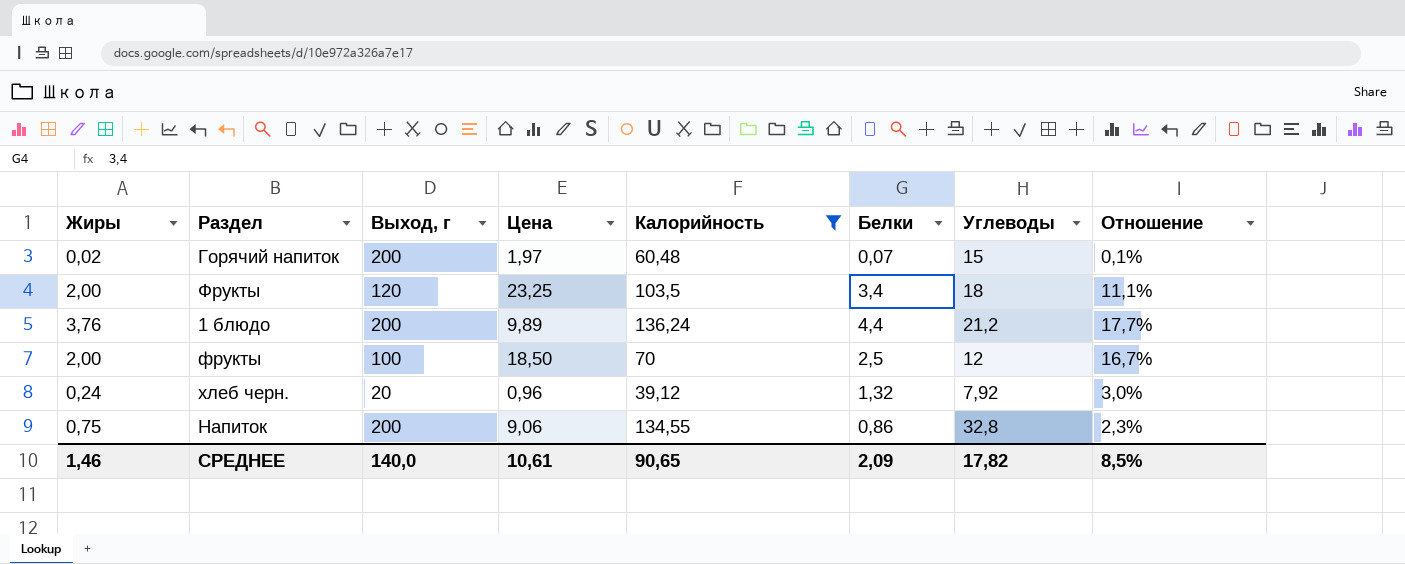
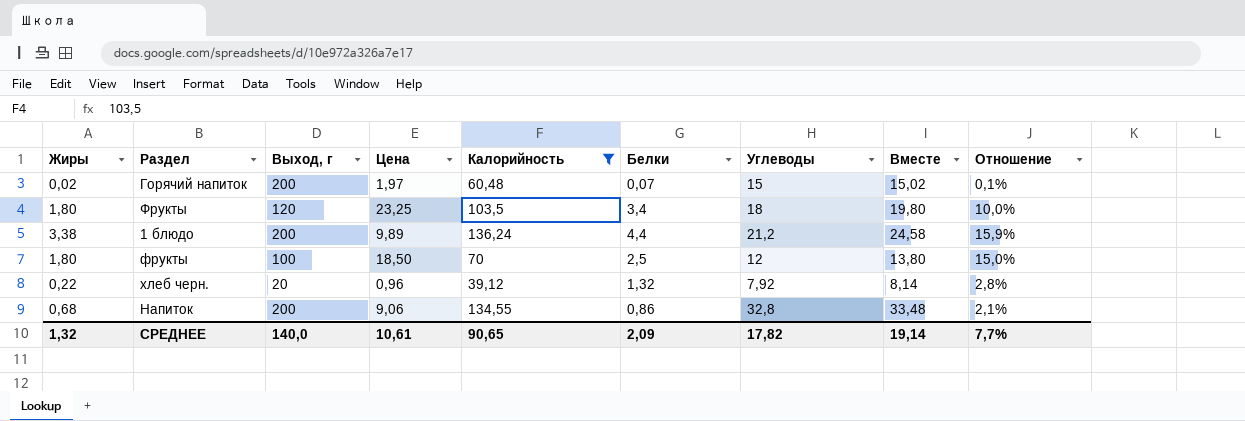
column Вместе | formula: none -> [Жиры] + [Углеводы]
Фрукты | Жиры: 2,00 -> 1,80
Фрукты | Отношение: 11,1% -> 10,0%
1 блюдо | Жиры: 3,76 -> 3,38
1 блюдо | Отношение: 17,7% -> 15,9%
фрукты | Жиры: 2,00 -> 1,80
фрукты | Отношение: 16,7% -> 15,0%
хлеб черн. | Жиры: 0,24 -> 0,22
хлеб черн. | Отношение: 3,0% -> 2,8%
Напиток | Жиры: 0,75 -> 0,68
Напиток | Отношение: 2,3% -> 2,1%
СРЕДНЕЕ | Жиры: 1,46 -> 1,32
СРЕДНЕЕ | Отношение: 8,5% -> 7,7%

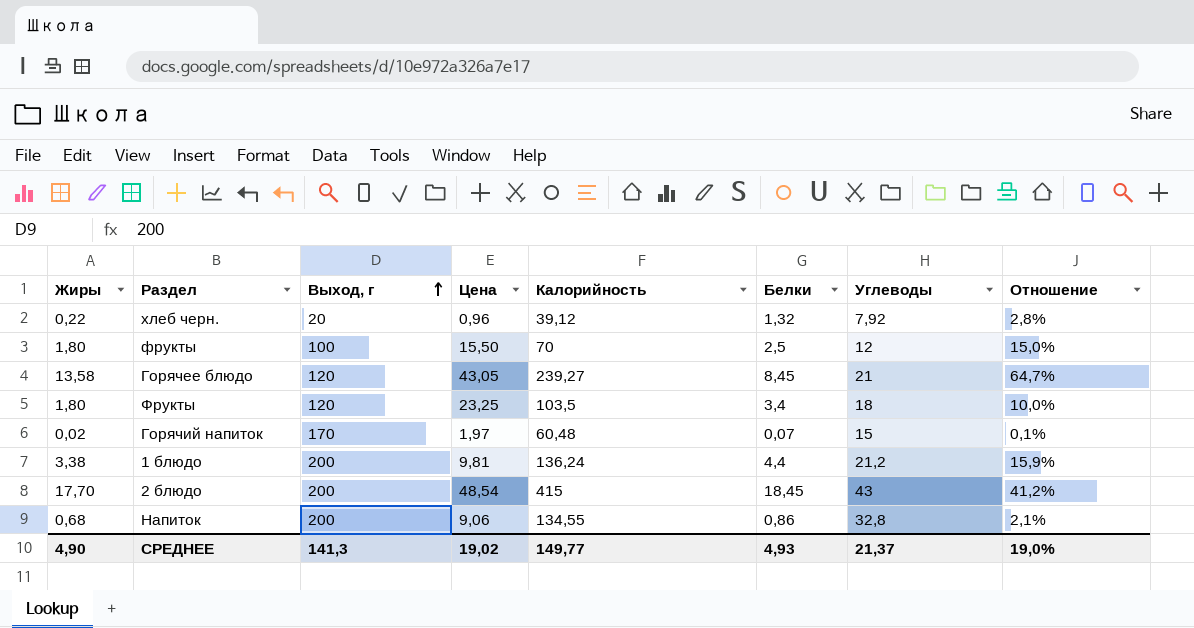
filter: Калорийность <= 136,24 -> none
row order: none -> Выход, г ascending
column Вместе | formula: [Жиры] + [Углеводы] -> none
фрукты | Цена: 18,50 -> 15,50
Горячий напиток | Выход, г: 200 -> 170
1 блюдо | Цена: 9,89 -> 9,81
СРЕДНЕЕ | Жиры: 1,32 -> 4,90
СРЕДНЕЕ | Выход, г: 140,0 -> 141,3
СРЕДНЕЕ | Цена: 10,61 -> 19,02
СРЕДНЕЕ | Калорийность: 90,65 -> 149,77
СРЕДНЕЕ | Белки: 2,09 -> 4,93
СРЕДНЕЕ | Углеводы: 17,82 -> 21,37
СРЕДНЕЕ | Отношение: 7,7% -> 19,0%

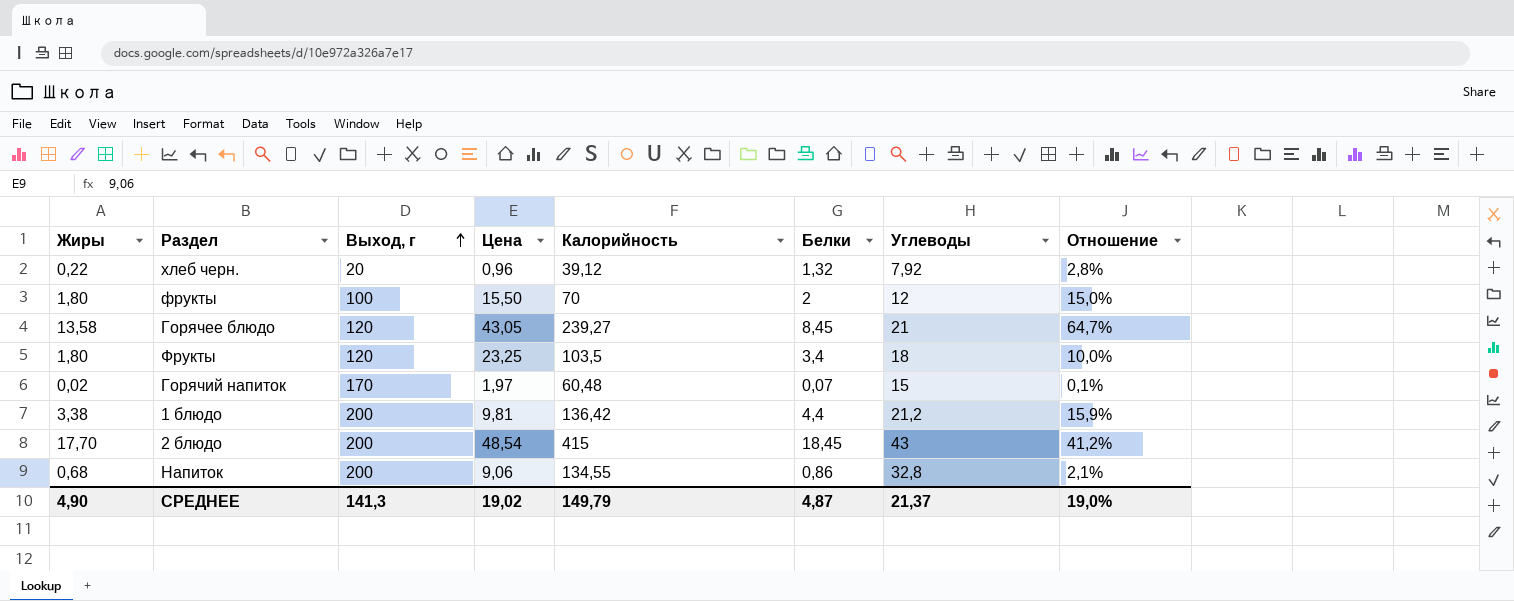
фрукты | Белки: 2,5 -> 2
1 блюдо | Калорийность: 136,24 -> 136,42
СРЕДНЕЕ | Калорийность: 149,77 -> 149,79
СРЕДНЕЕ | Белки: 4,93 -> 4,87

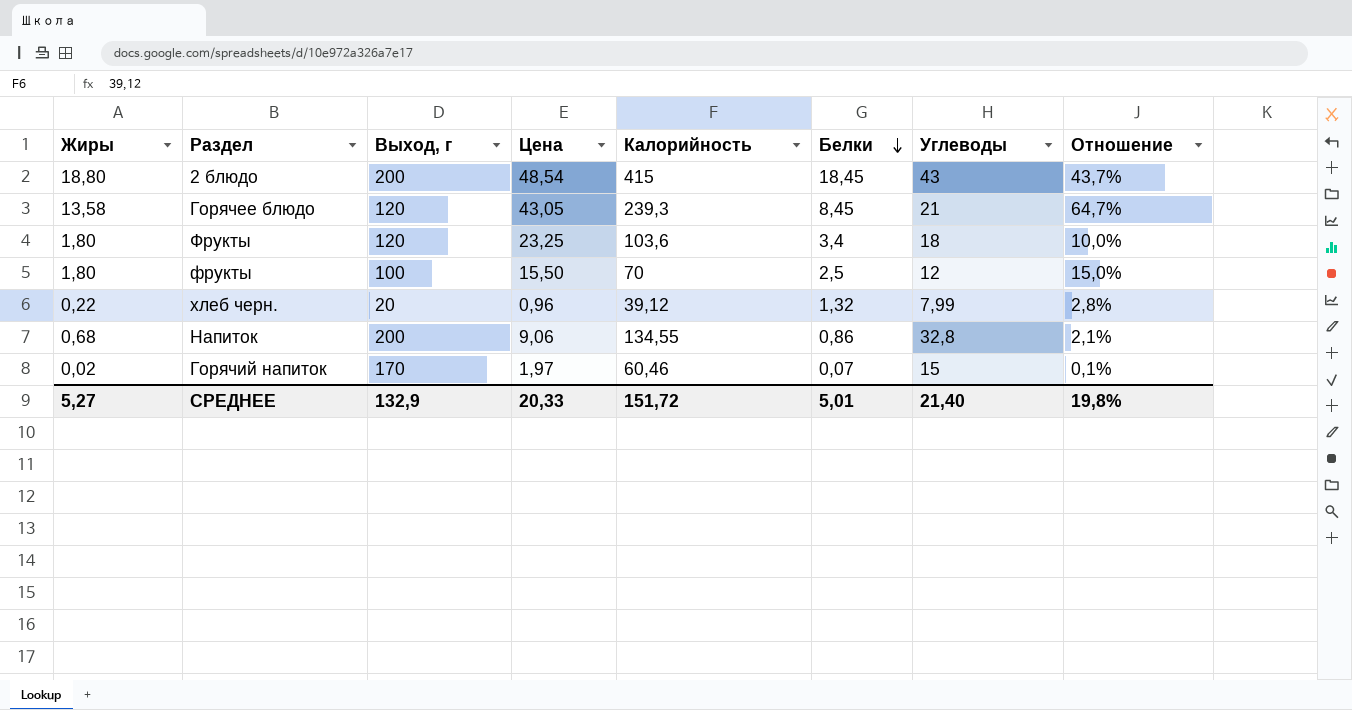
row order: Выход, г ascending -> Белки descending
row 1 блюдо: 3,38 | 200 | 9,81 | 136,42 | 4,4 | 21,2 | 15,9% -> none
2 блюдо | Жиры: 17,70 -> 18,80
2 блюдо | Отношение: 41,2% -> 43,7%
Горячее блюдо | Калорийность: 239,27 -> 239,3
Фрукты | Калорийность: 103,5 -> 103,6
фрукты | Белки: 2 -> 2,5
хлеб черн. | Углеводы: 7,92 -> 7,99
Горячий напиток | Калорийность: 60,48 -> 60,46
СРЕДНЕЕ | Жиры: 4,90 -> 5,27
СРЕДНЕЕ | Выход, г: 141,3 -> 132,9
СРЕДНЕЕ | Цена: 19,02 -> 20,33
СРЕДНЕЕ | Калорийность: 149,79 -> 151,72
СРЕДНЕЕ | Белки: 4,87 -> 5,01
СРЕДНЕЕ | Углеводы: 21,37 -> 21,40
СРЕДНЕЕ | Отношение: 19,0% -> 19,8%

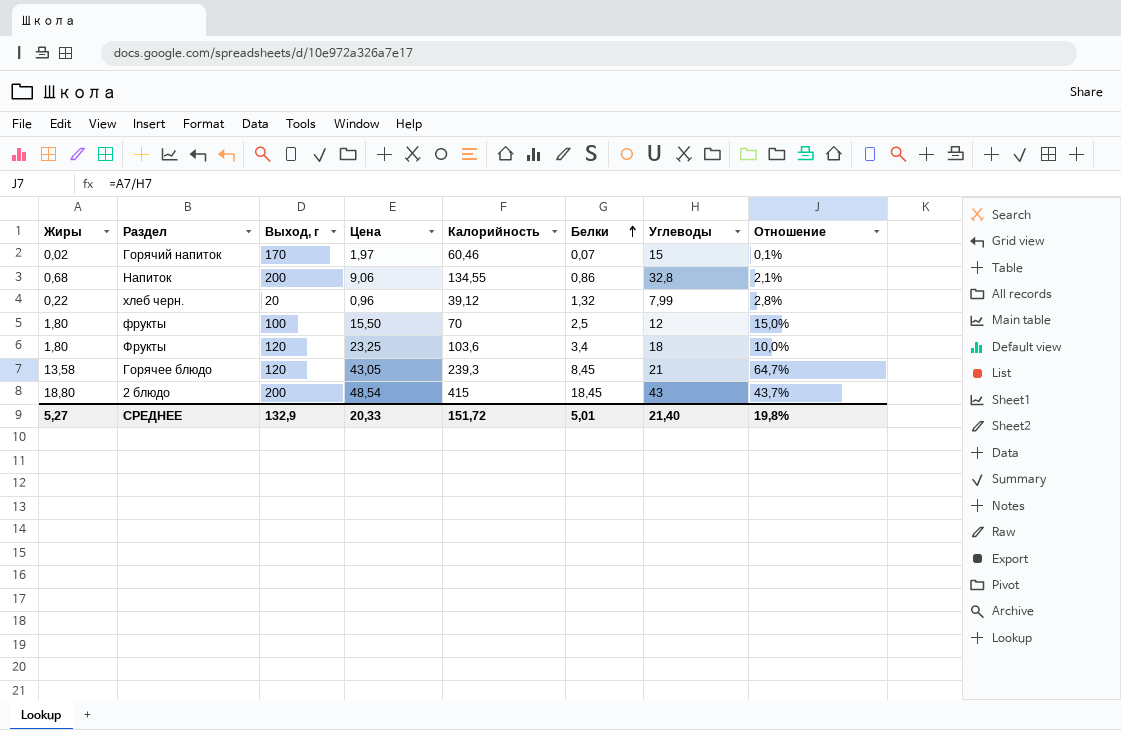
row order: Белки descending -> Белки ascending

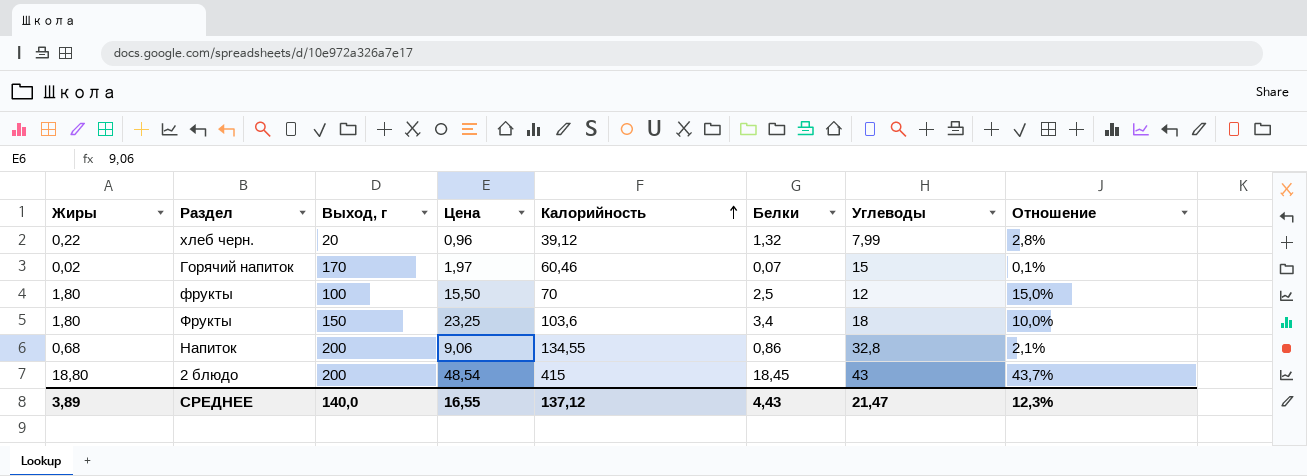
row order: Белки ascending -> Калорийность ascending
row Горячее блюдо: 13,58 | 120 | 43,05 | 239,3 | 8,45 | 21 | 64,7% -> none
Фрукты | Выход, г: 120 -> 150
СРЕДНЕЕ | Жиры: 5,27 -> 3,89
СРЕДНЕЕ | Выход, г: 132,9 -> 140,0
СРЕДНЕЕ | Цена: 20,33 -> 16,55
СРЕДНЕЕ | Калорийность: 151,72 -> 137,12
СРЕДНЕЕ | Белки: 5,01 -> 4,43
СРЕДНЕЕ | Углеводы: 21,40 -> 21,47
СРЕДНЕЕ | Отношение: 19,8% -> 12,3%

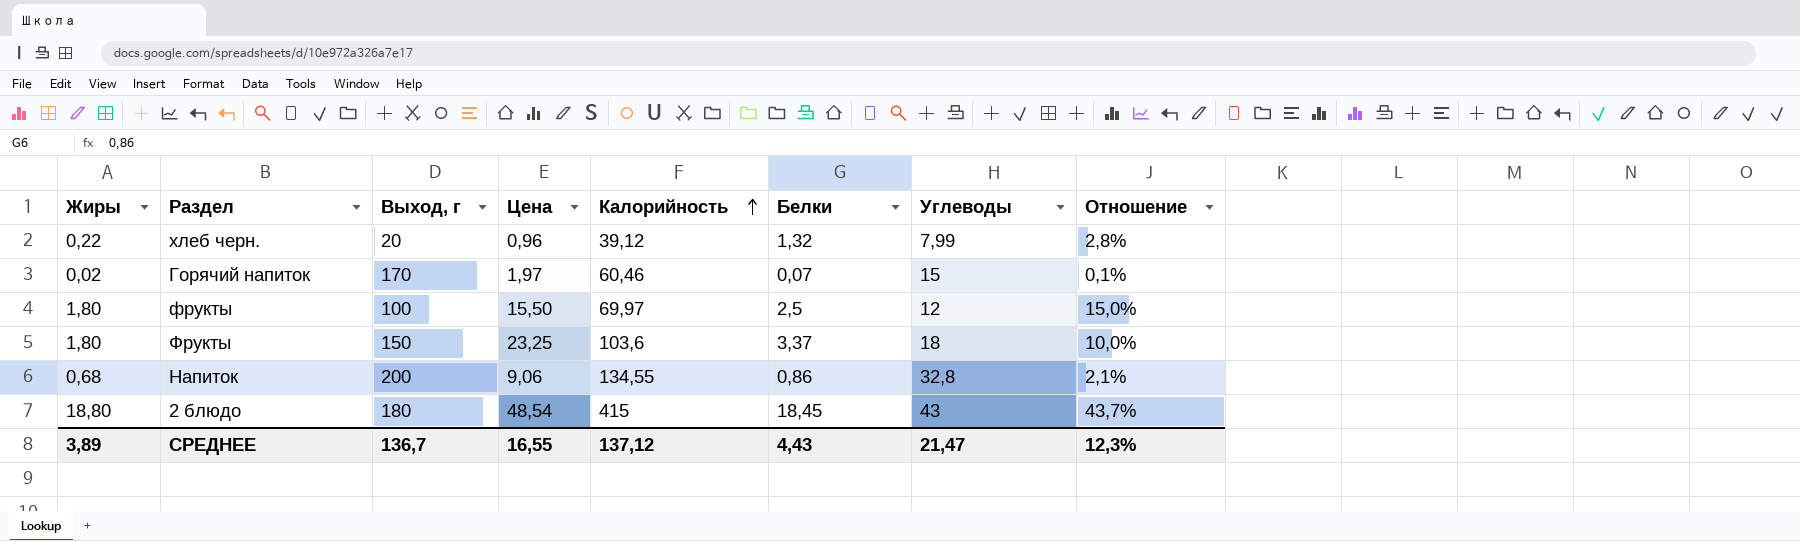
фрукты | Калорийность: 70 -> 69,97
Фрукты | Белки: 3,4 -> 3,37
2 блюдо | Выход, г: 200 -> 180
СРЕДНЕЕ | Выход, г: 140,0 -> 136,7

